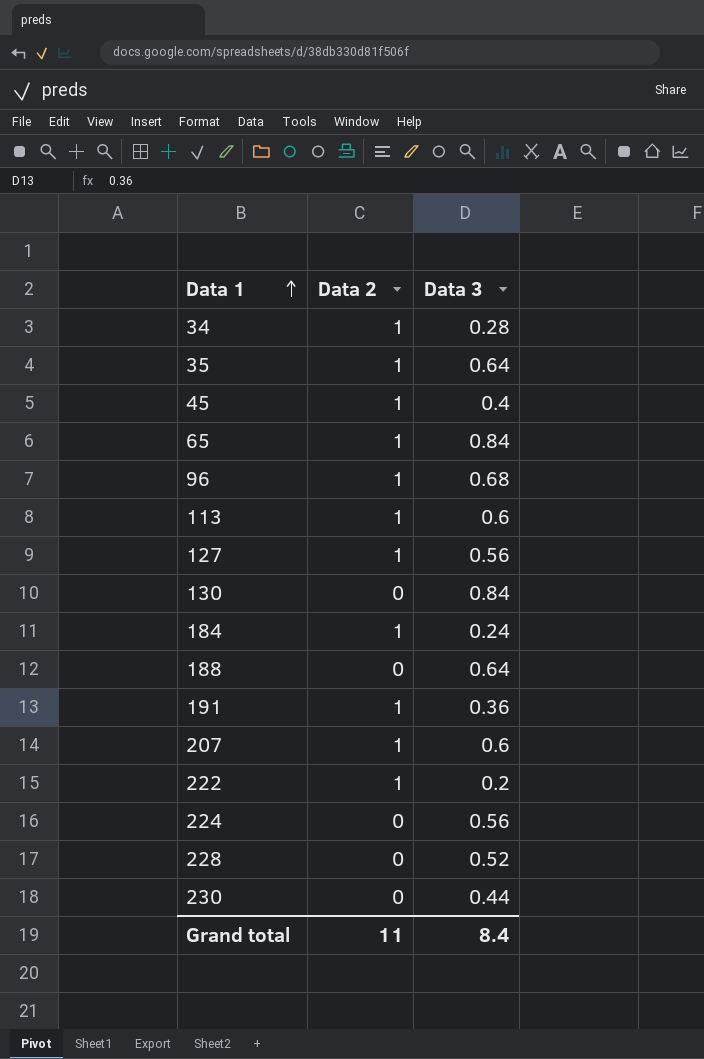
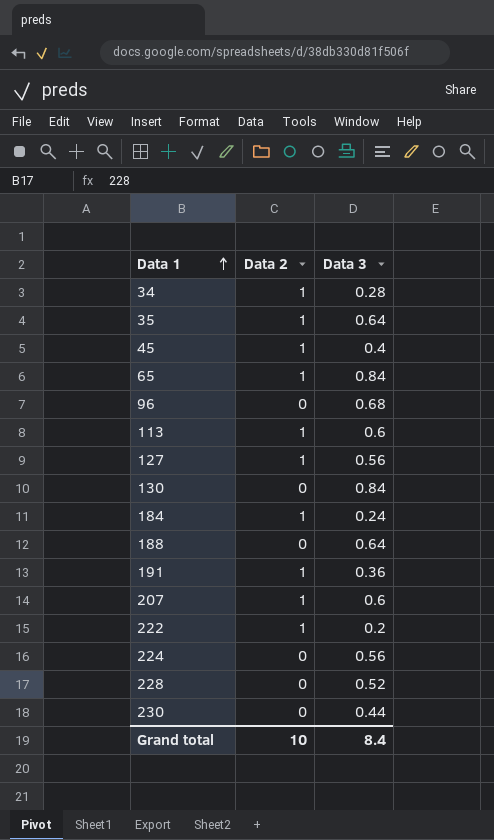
96 | Data 2: 1 -> 0
Grand total | Data 2: 11 -> 10

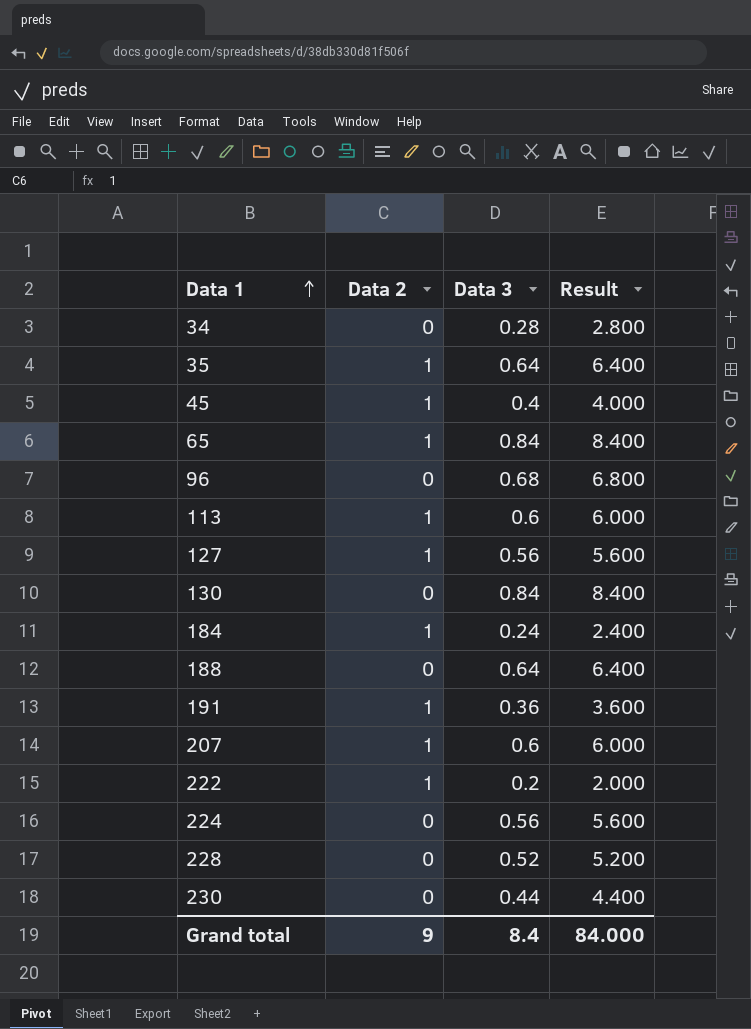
column Result | formula: none -> [Data 3] * 10
34 | Data 2: 1 -> 0
Grand total | Data 2: 10 -> 9

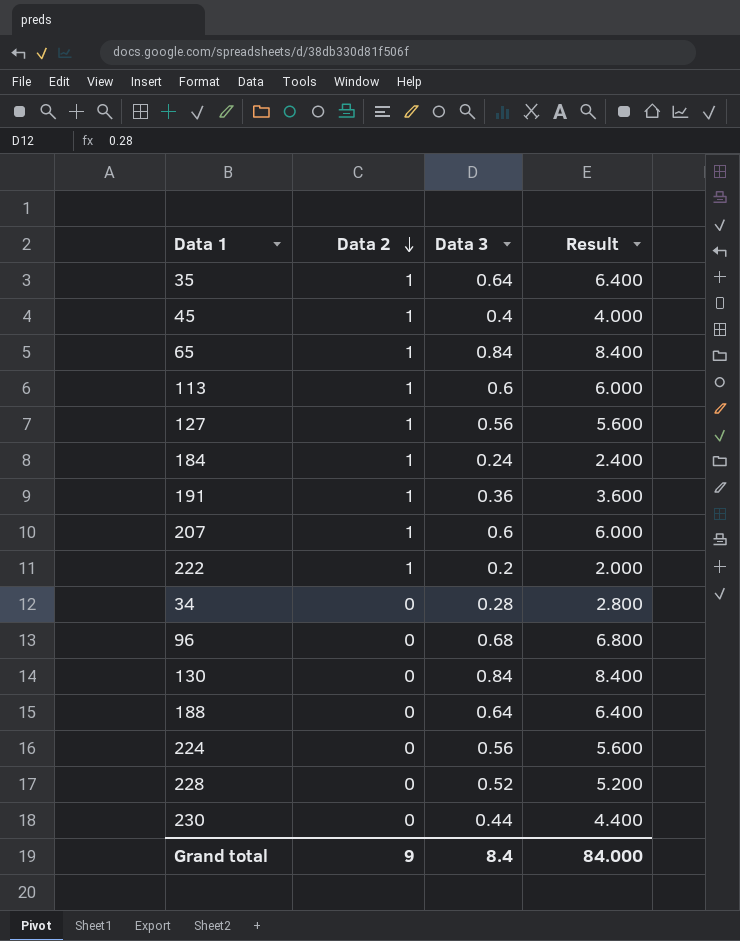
row order: Data 1 ascending -> Data 2 descending

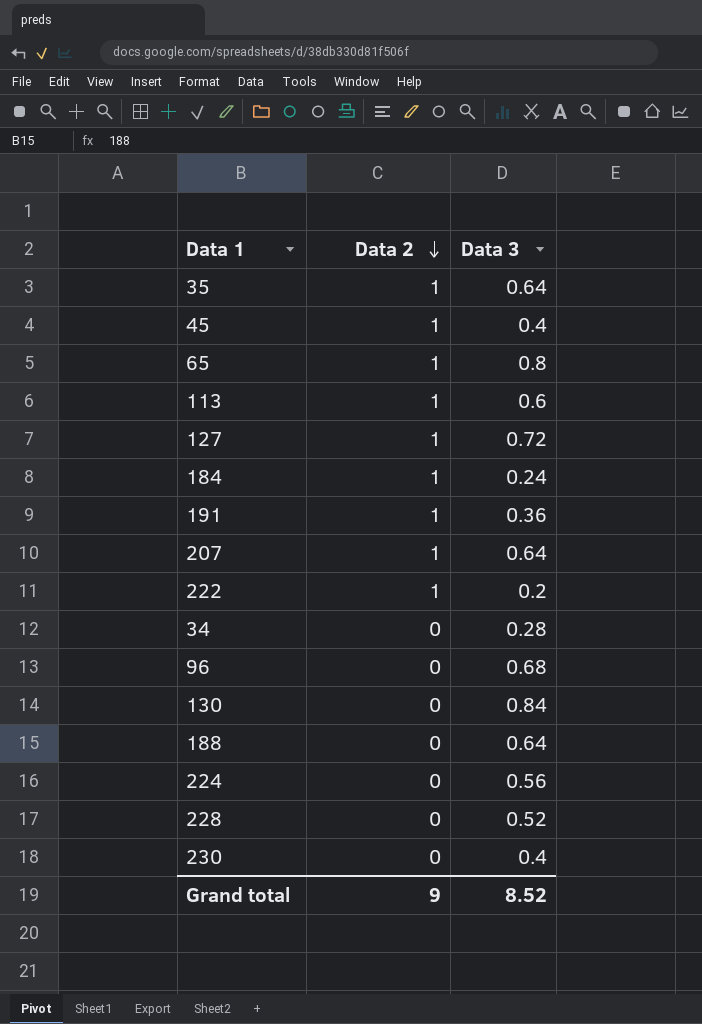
column Result | formula: [Data 3] * 10 -> none
65 | Data 3: 0.84 -> 0.8
127 | Data 3: 0.56 -> 0.72
207 | Data 3: 0.6 -> 0.64
230 | Data 3: 0.44 -> 0.4
Grand total | Data 3: 8.4 -> 8.52

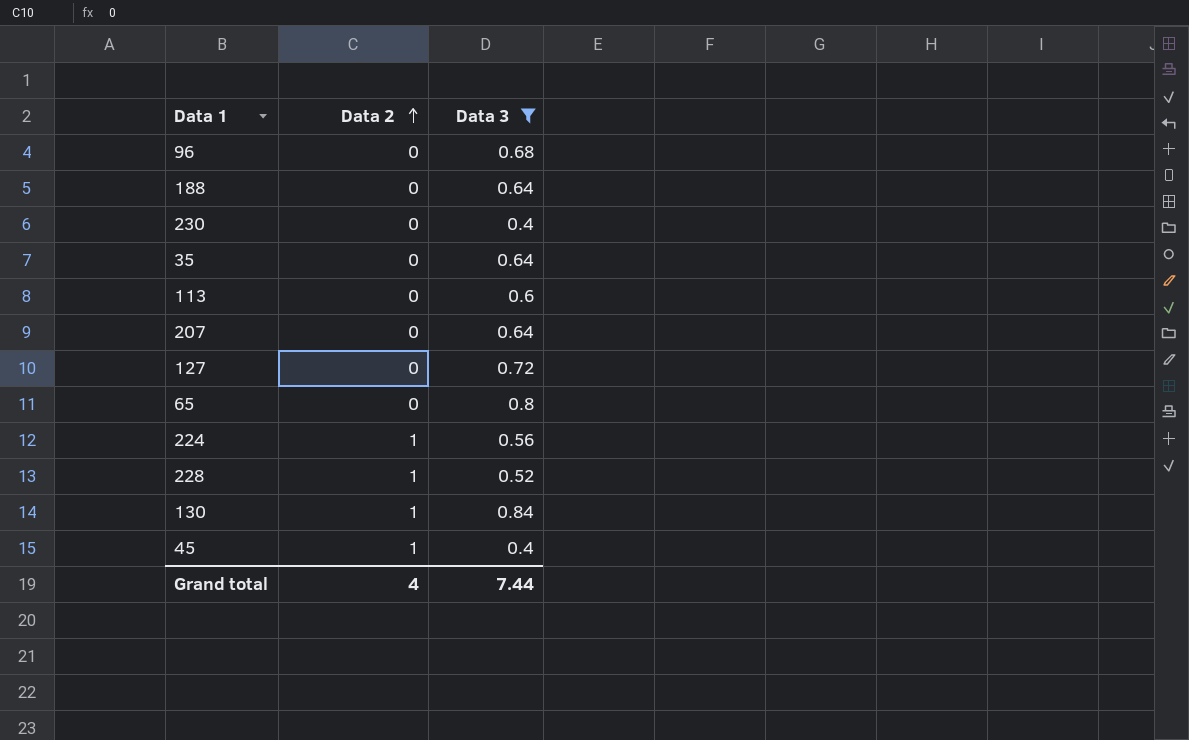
filter: none -> Data 3 >= 0.4
row order: Data 2 descending -> Data 2 ascending
35 | Data 2: 1 -> 0
113 | Data 2: 1 -> 0
207 | Data 2: 1 -> 0
127 | Data 2: 1 -> 0
65 | Data 2: 1 -> 0
224 | Data 2: 0 -> 1
228 | Data 2: 0 -> 1
130 | Data 2: 0 -> 1
Grand total | Data 2: 9 -> 4
Grand total | Data 3: 8.52 -> 7.44

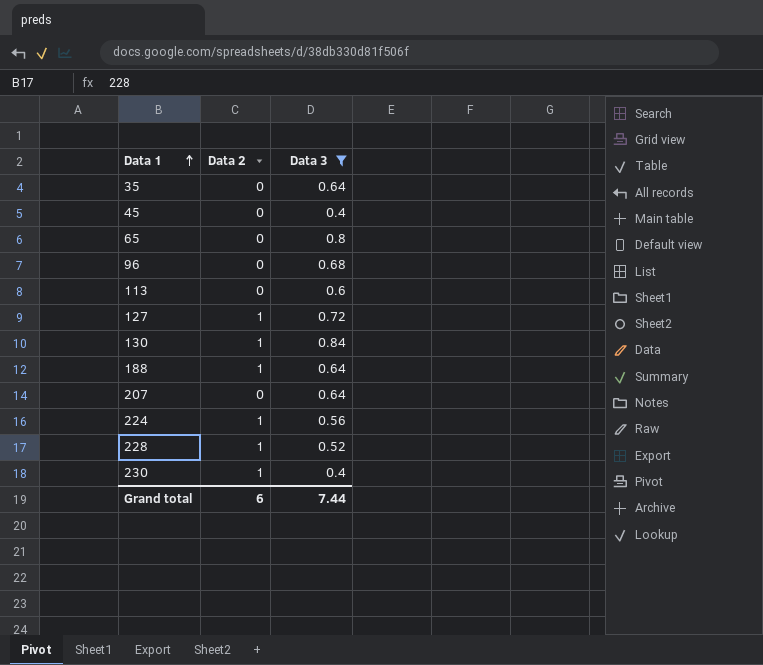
row order: Data 2 ascending -> Data 1 ascending
45 | Data 2: 1 -> 0
127 | Data 2: 0 -> 1
188 | Data 2: 0 -> 1
230 | Data 2: 0 -> 1
Grand total | Data 2: 4 -> 6

